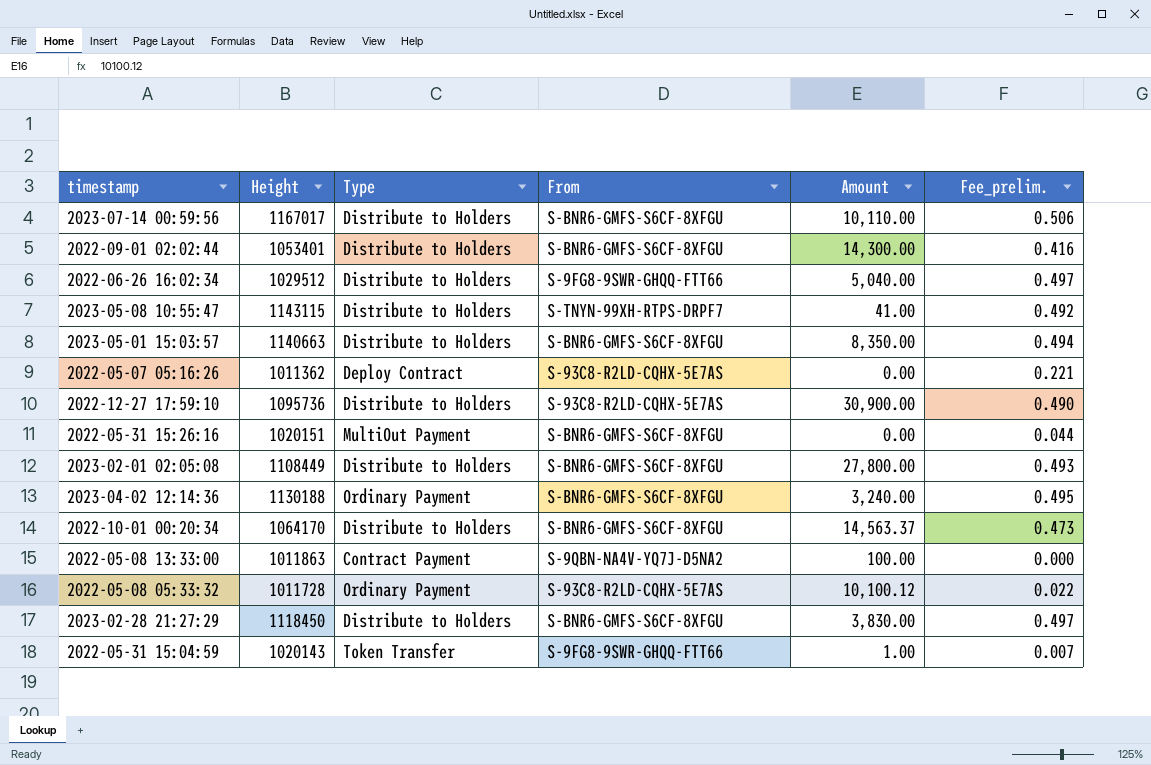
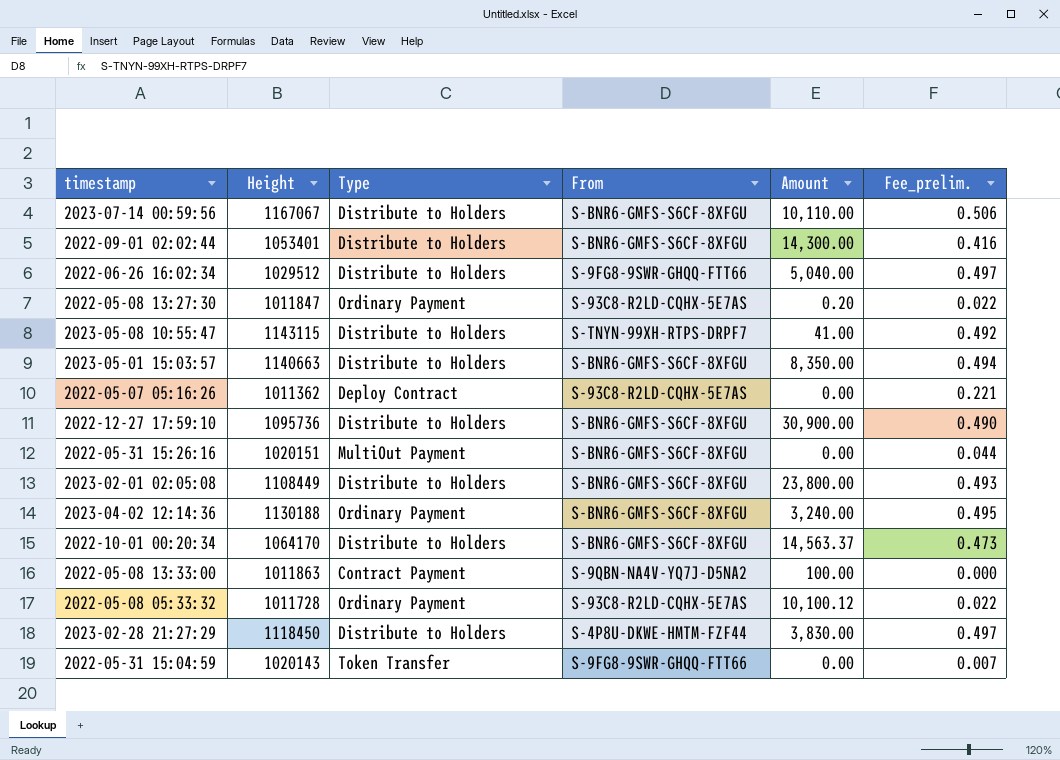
2023-07-14 00:59:56 | Height: 1167017 -> 1167067
row 2022-05-08 13:27:30: none -> 1011847 | Ordinary Payment | S-93C8-R2LD-CQHX-5E7AS | 0.20 | 0.022
2022-12-27 17:59:10 | From: S-93C8-R2LD-CQHX-5E7AS -> S-BNR6-GMFS-S6CF-8XFGU
2023-02-01 02:05:08 | Amount: 27,800.00 -> 23,800.00
2023-02-28 21:27:29 | From: S-BNR6-GMFS-S6CF-8XFGU -> S-4P8U-DKWE-HMTM-FZF44
2022-05-31 15:04:59 | Amount: 1.00 -> 0.00

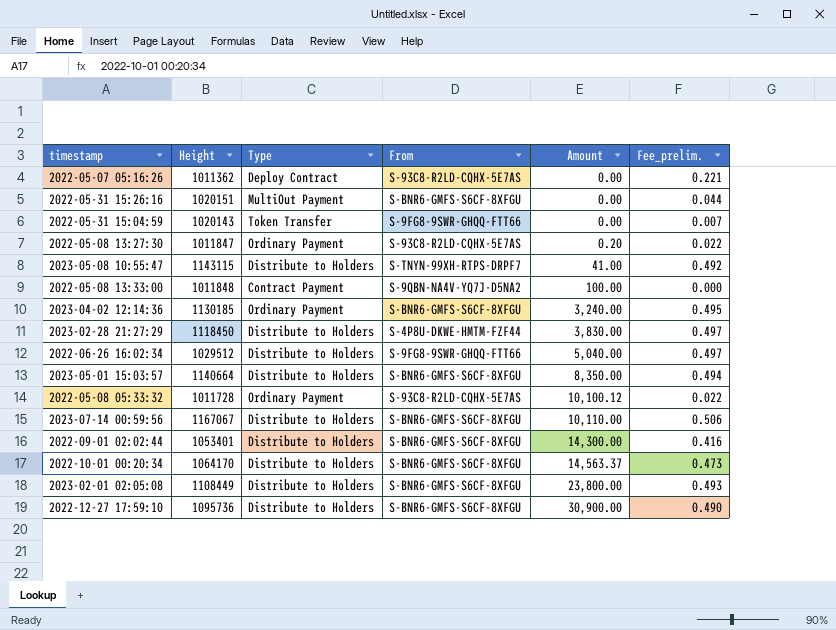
row order: none -> Amount ascending
2022-05-08 13:33:00 | Height: 1011863 -> 1011848
2023-04-02 12:14:36 | Height: 1130188 -> 1130185
2023-05-01 15:03:57 | Height: 1140663 -> 1140664

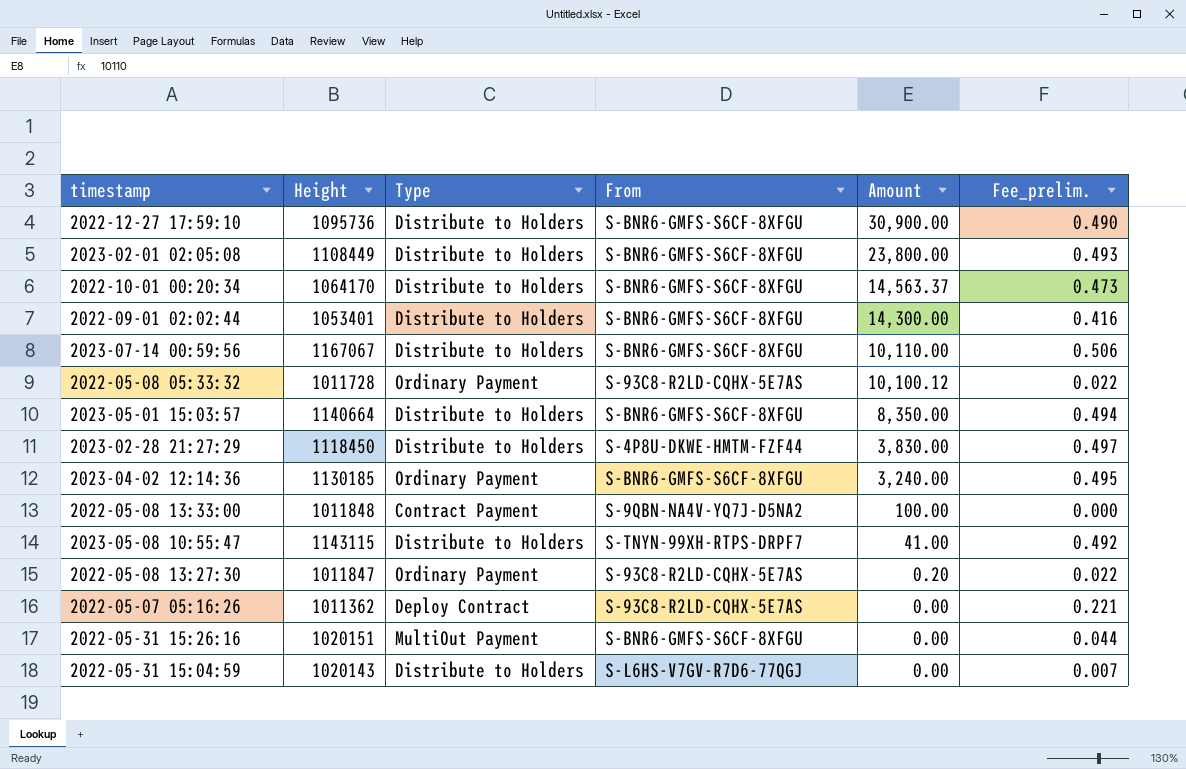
row order: Amount ascending -> Amount descending
row 2022-06-26 16:02:34: 1029512 | Distribute to Holders | S-9FG8-9SWR-GHQQ-FTT66 | 5,040.00 | 0.497 -> none
2022-05-31 15:04:59 | Type: Token Transfer -> Distribute to Holders
2022-05-31 15:04:59 | From: S-9FG8-9SWR-GHQQ-FTT66 -> S-L6HS-V7GV-R7D6-77QGJ

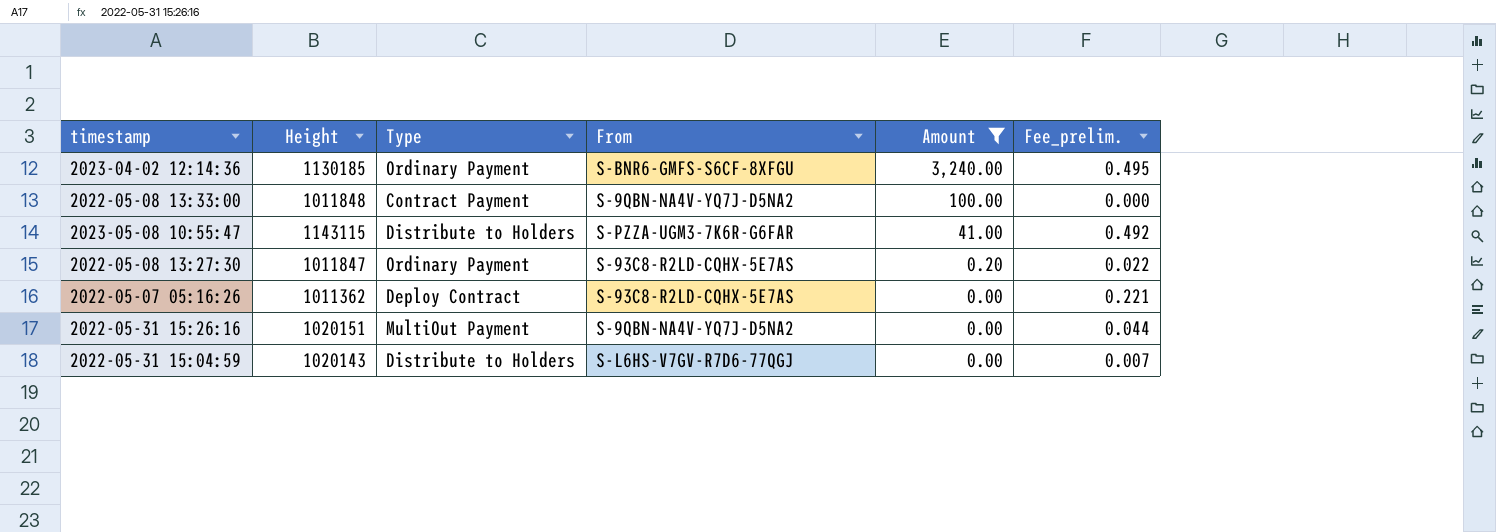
filter: none -> Amount <= 3,240.00
2023-05-08 10:55:47 | From: S-TNYN-99XH-RTPS-DRPF7 -> S-PZZA-UGM3-7K6R-G6FAR
2022-05-31 15:26:16 | From: S-BNR6-GMFS-S6CF-8XFGU -> S-9QBN-NA4V-YQ7J-D5NA2

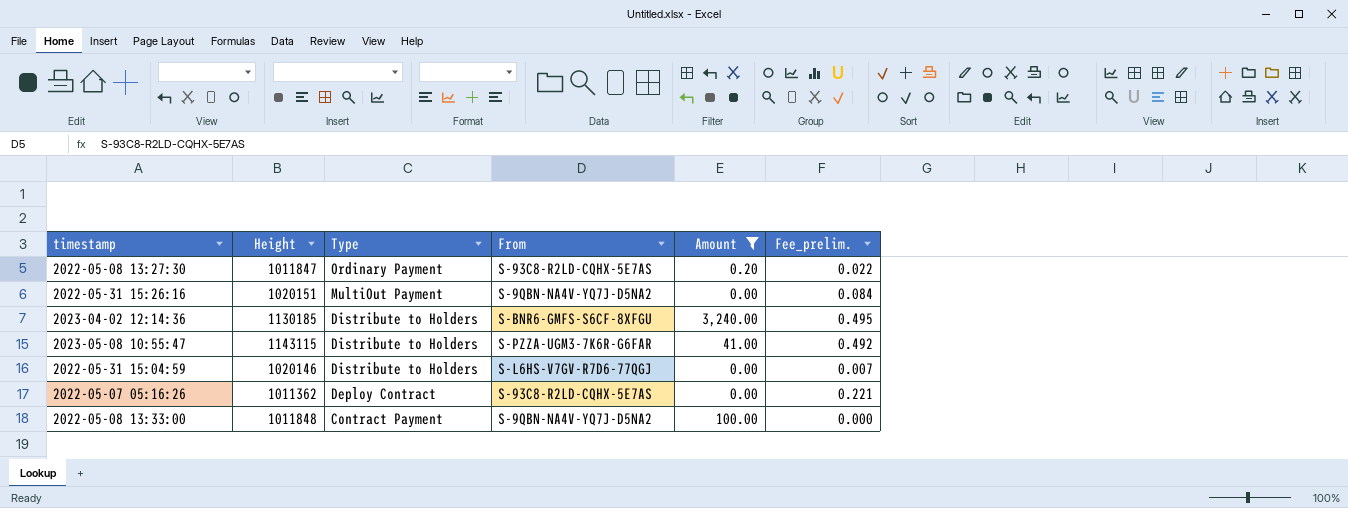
row order: Amount descending -> Type descending
2022-05-31 15:26:16 | Fee_prelim.: 0.044 -> 0.084
2023-04-02 12:14:36 | Type: Ordinary Payment -> Distribute to Holders
2022-05-31 15:04:59 | Height: 1020143 -> 1020146

